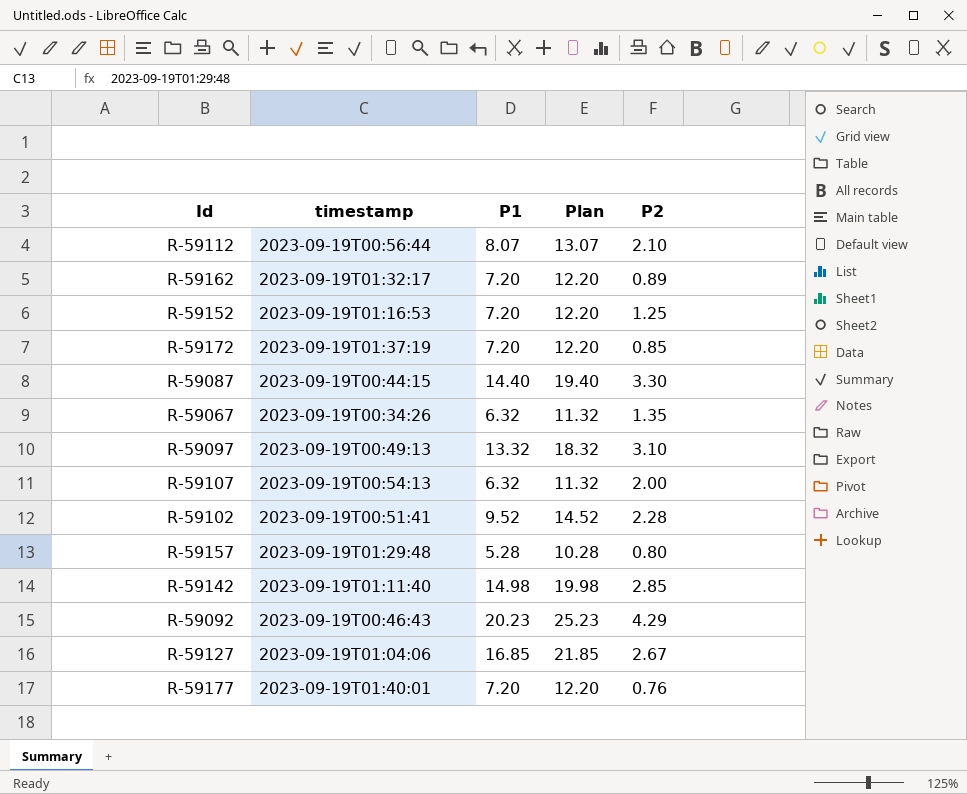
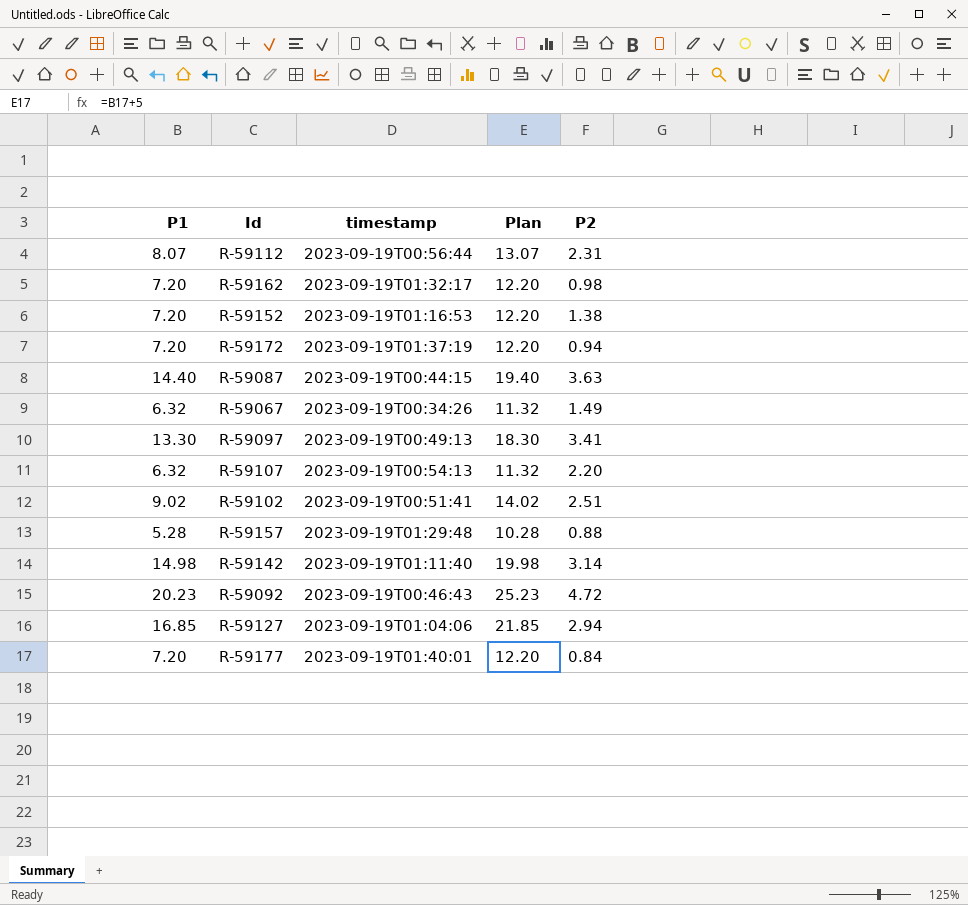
column P1 | position: 3 -> 1
R-59112 | P2: 2.10 -> 2.31
R-59162 | P2: 0.89 -> 0.98
R-59152 | P2: 1.25 -> 1.38
R-59172 | P2: 0.85 -> 0.94
R-59087 | P2: 3.30 -> 3.63
R-59067 | P2: 1.35 -> 1.49
R-59097 | P1: 13.32 -> 13.30
R-59097 | Plan: 18.32 -> 18.30
R-59097 | P2: 3.10 -> 3.41
R-59107 | P2: 2.00 -> 2.20
R-59102 | P1: 9.52 -> 9.02
R-59102 | Plan: 14.52 -> 14.02
R-59102 | P2: 2.28 -> 2.51
R-59157 | P2: 0.80 -> 0.88
R-59142 | P2: 2.85 -> 3.14
R-59092 | P2: 4.29 -> 4.72
R-59127 | P2: 2.67 -> 2.94
R-59177 | P2: 0.76 -> 0.84

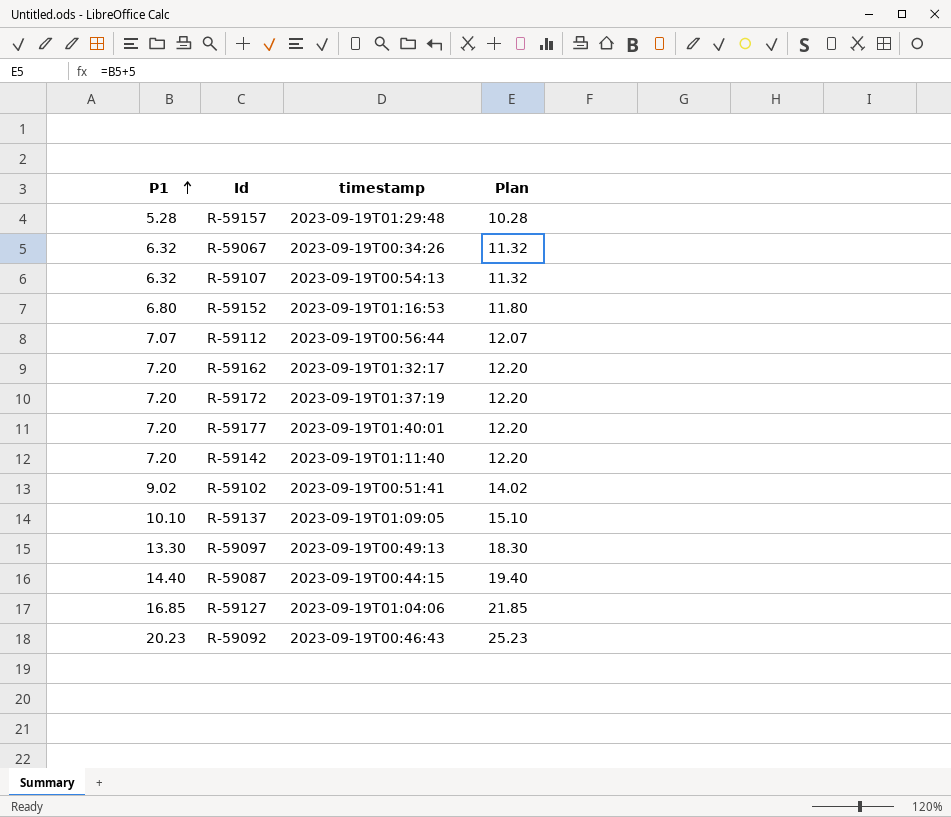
row order: none -> P1 ascending
column P2 | position: 5 -> none
R-59152 | P1: 7.20 -> 6.80
R-59152 | Plan: 12.20 -> 11.80
R-59112 | P1: 8.07 -> 7.07
R-59112 | Plan: 13.07 -> 12.07
R-59142 | P1: 14.98 -> 7.20
R-59142 | Plan: 19.98 -> 12.20
row R-59137: none -> 10.10 | 2023-09-19T01:09:05 | 15.10

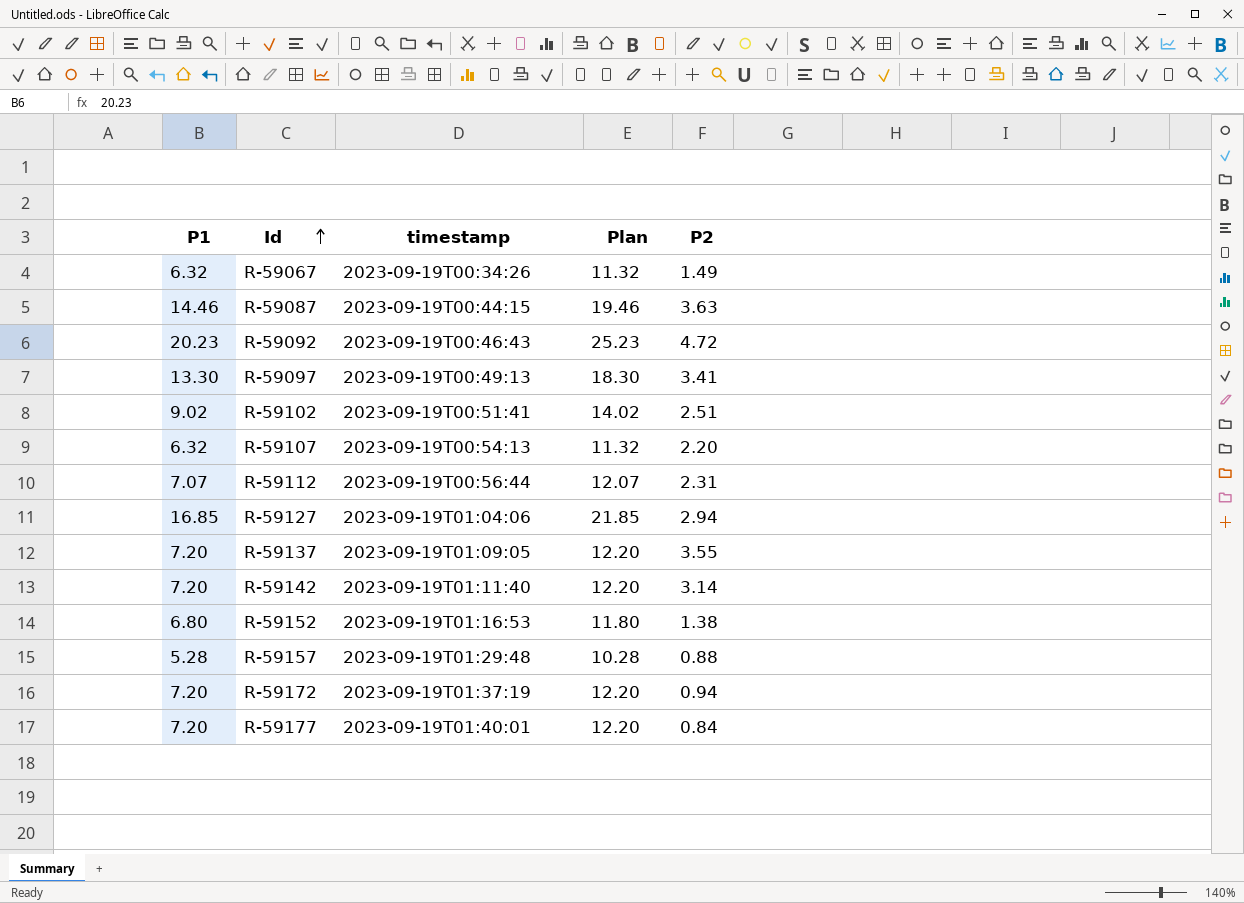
row order: P1 ascending -> Id ascending
column P2 | position: none -> 5
row R-59162: 7.20 | 2023-09-19T01:32:17 | 12.20 -> none
R-59087 | P1: 14.40 -> 14.46
R-59087 | Plan: 19.40 -> 19.46
R-59137 | P1: 10.10 -> 7.20
R-59137 | Plan: 15.10 -> 12.20

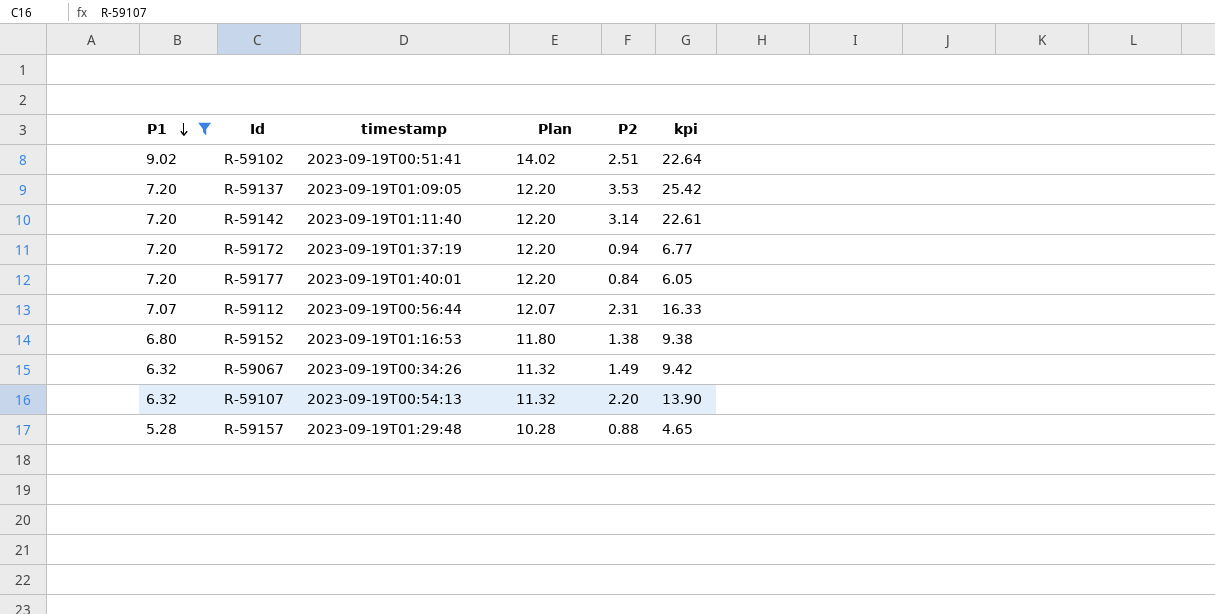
filter: none -> P1 <= 9.02
row order: Id ascending -> P1 descending
column kpi | formula: none -> [P1] * [P2]
R-59137 | P2: 3.55 -> 3.53

